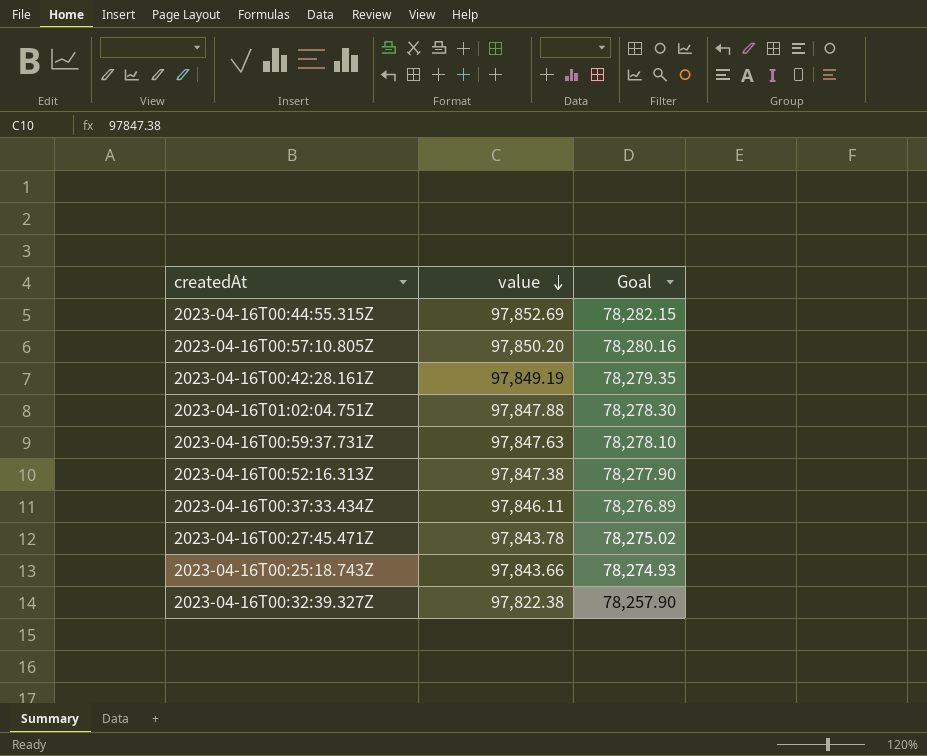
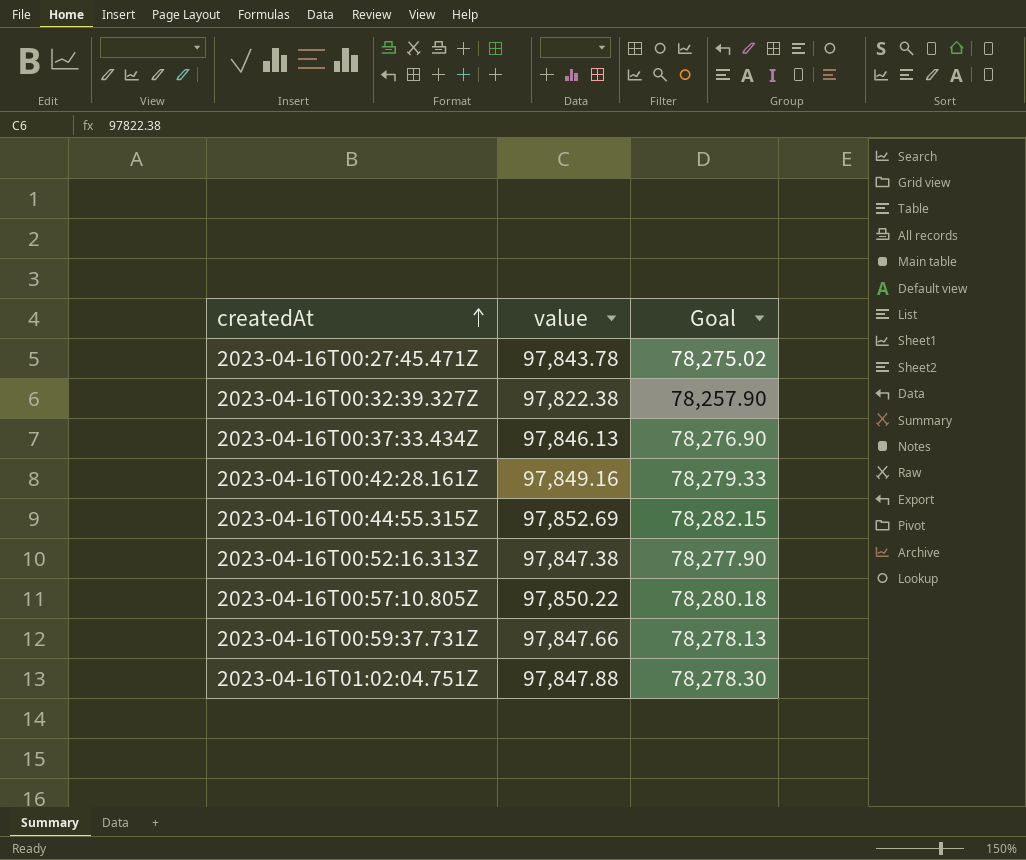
row order: value descending -> createdAt ascending
row 2023-04-16T00:25:18.743Z: 97,843.66 | 78,274.93 -> none
2023-04-16T00:37:33.434Z | value: 97,846.11 -> 97,846.13
2023-04-16T00:37:33.434Z | Goal: 78,276.89 -> 78,276.90
2023-04-16T00:42:28.161Z | value: 97,849.19 -> 97,849.16
2023-04-16T00:42:28.161Z | Goal: 78,279.35 -> 78,279.33
2023-04-16T00:57:10.805Z | value: 97,850.20 -> 97,850.22
2023-04-16T00:57:10.805Z | Goal: 78,280.16 -> 78,280.18
2023-04-16T00:59:37.731Z | value: 97,847.63 -> 97,847.66
2023-04-16T00:59:37.731Z | Goal: 78,278.10 -> 78,278.13

